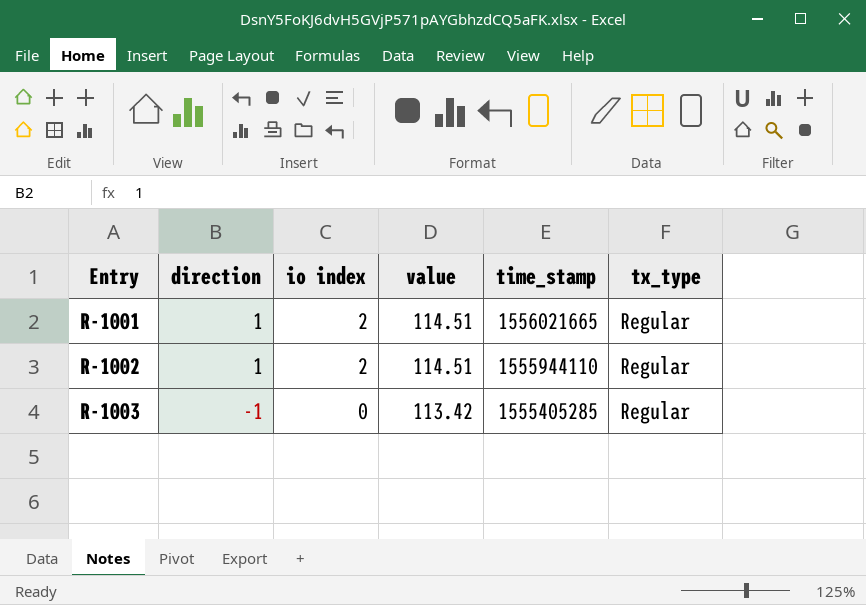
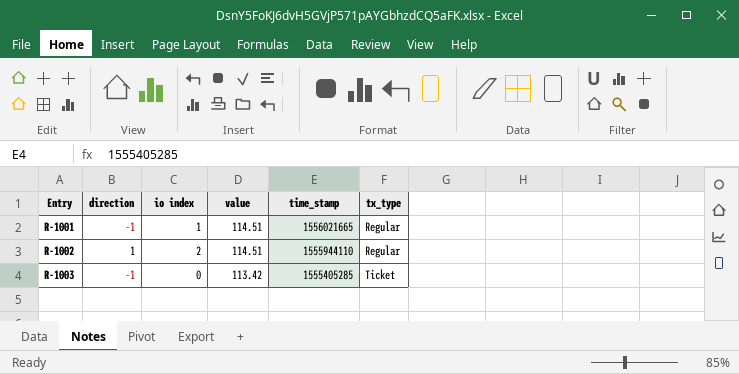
R-1001 | direction: 1 -> -1
R-1001 | io index: 2 -> 1
R-1003 | tx_type: Regular -> Ticket

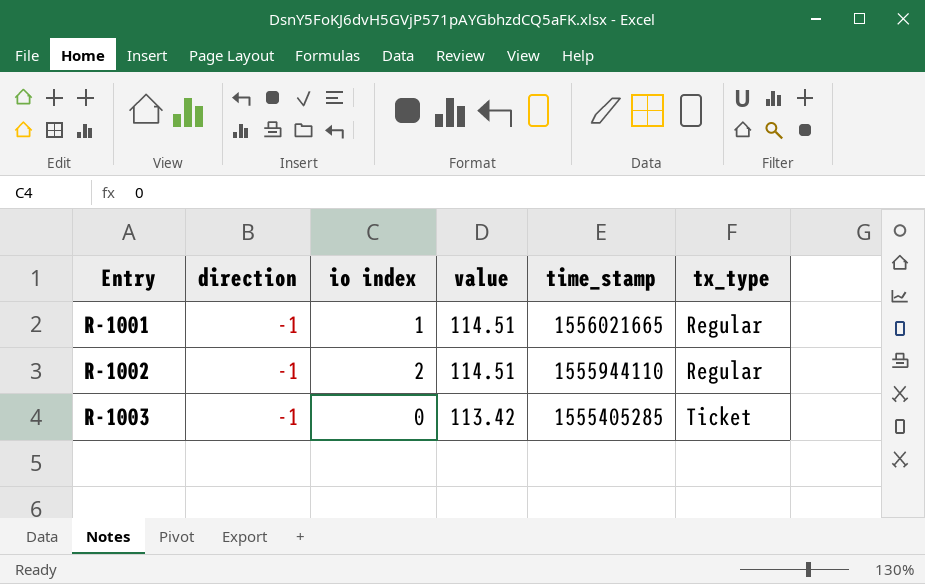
R-1002 | direction: 1 -> -1

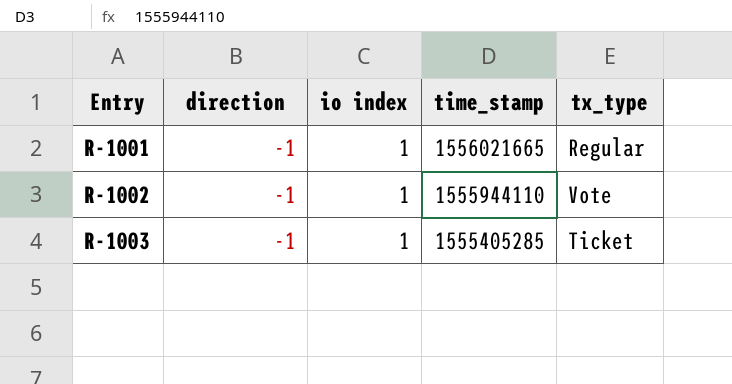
column value | position: 4 -> none
R-1002 | io index: 2 -> 1
R-1002 | tx_type: Regular -> Vote
R-1003 | io index: 0 -> 1

